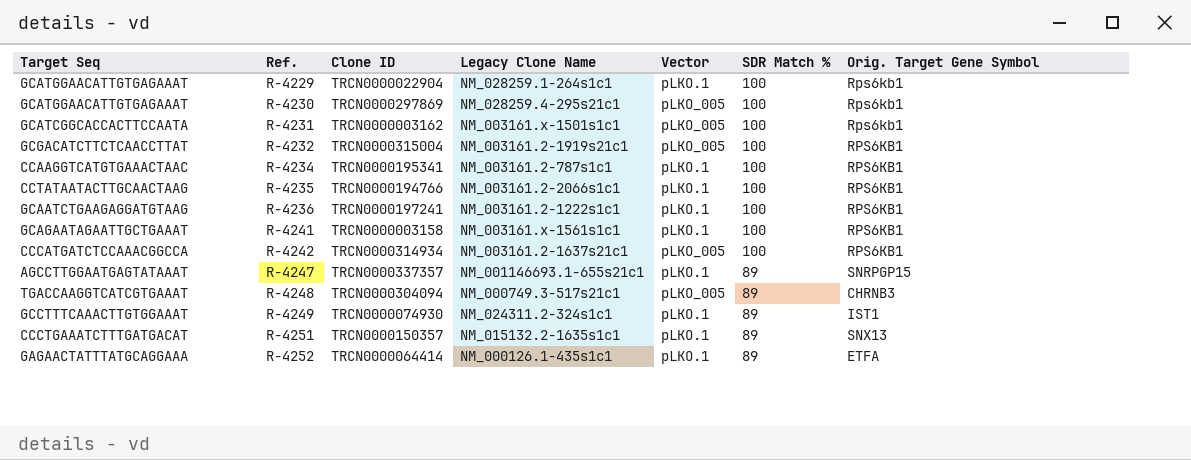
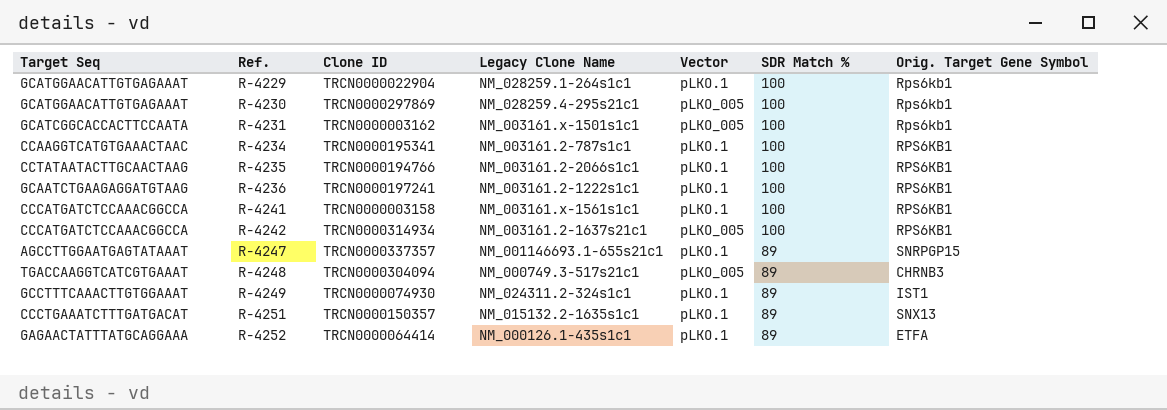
row R-4232: GCGACATCTTCTCAACCTTAT | TRCN0000315004 | NM_003161.2-1919s21c1 | pLKO_005 | 100 | RPS6KB1 -> none
R-4241 | Target Seq: GCAGAATAGAATTGCTGAAAT -> CCCATGATCTCCAAACGGCCA

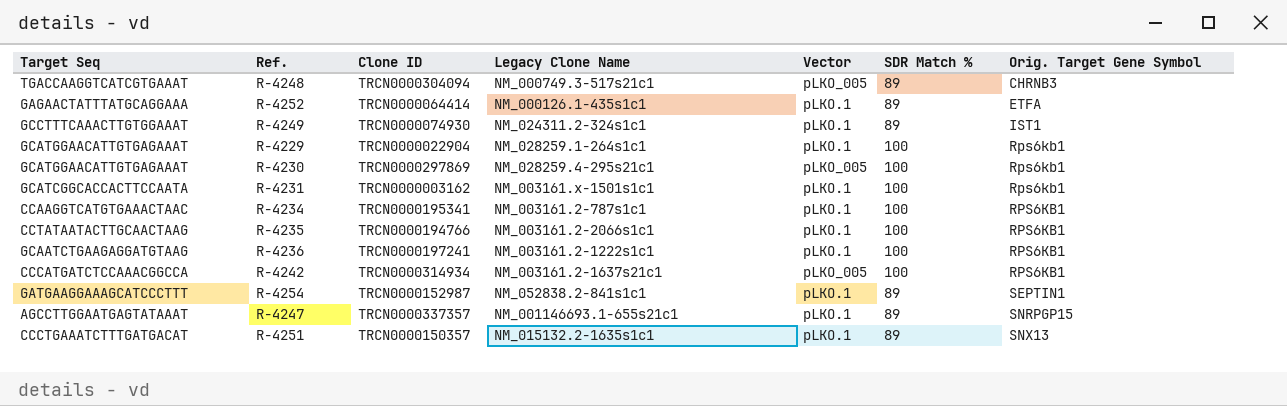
row order: Ref. ascending -> Orig. Target Gene Symbol ascending
row R-4241: CCCATGATCTCCAAACGGCCA | TRCN0000003158 | NM_003161.x-1561s1c1 | pLKO.1 | 100 | RPS6KB1 -> none
R-4231 | Vector: pLKO_005 -> pLKO.1
row R-4254: none -> GATGAAGGAAAGCATCCCTTT | TRCN0000152987 | NM_052838.2-841s1c1 | pLKO.1 | 89 | SEPTIN1

